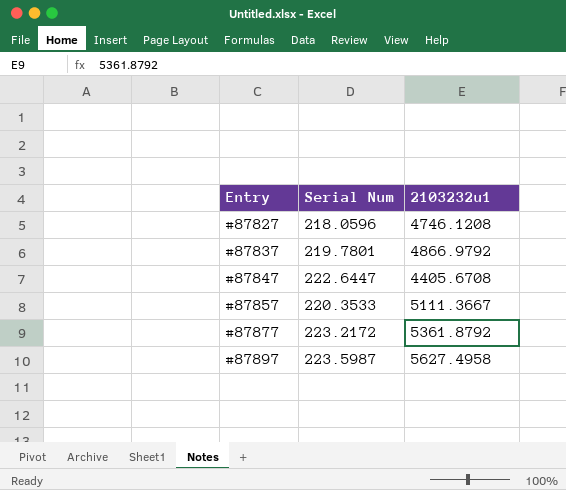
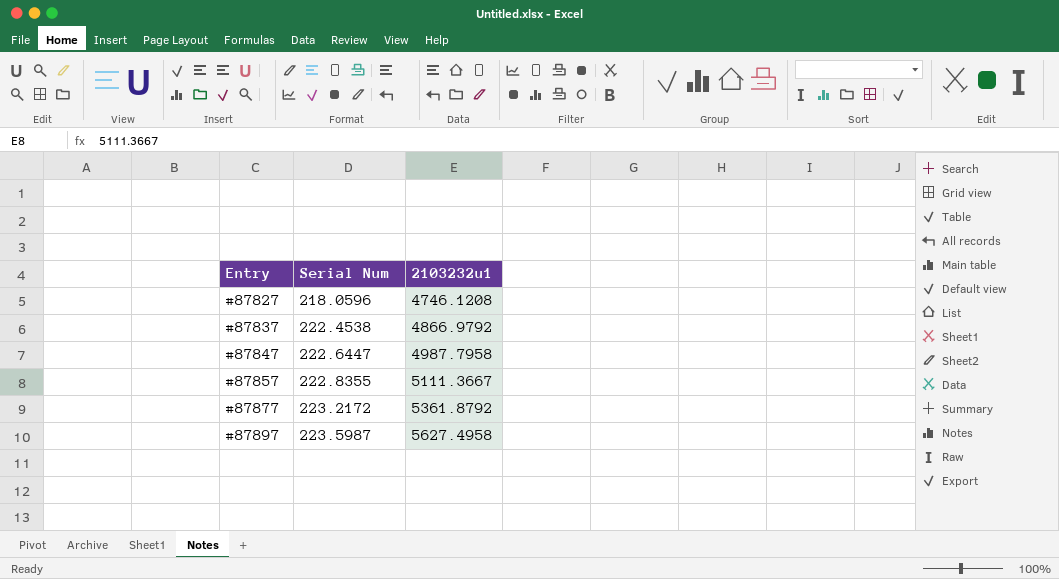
#87837 | Serial Num: 219.7801 -> 222.4538
#87847 | 2103232u1: 4405.6708 -> 4987.7958
#87857 | Serial Num: 220.3533 -> 222.8355

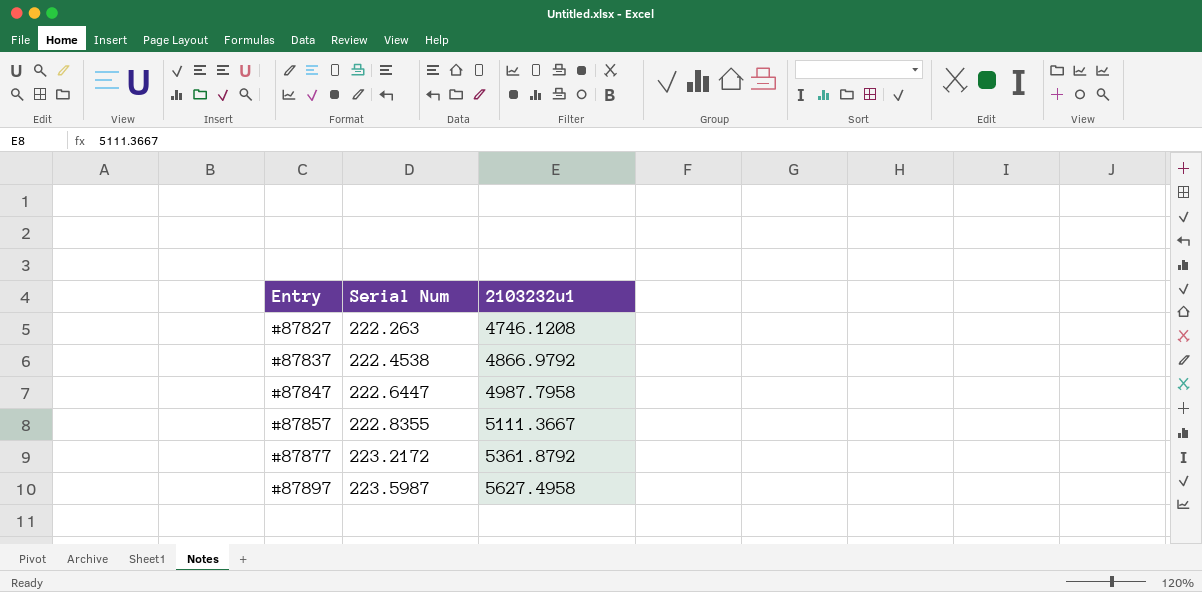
#87827 | Serial Num: 218.0596 -> 222.263

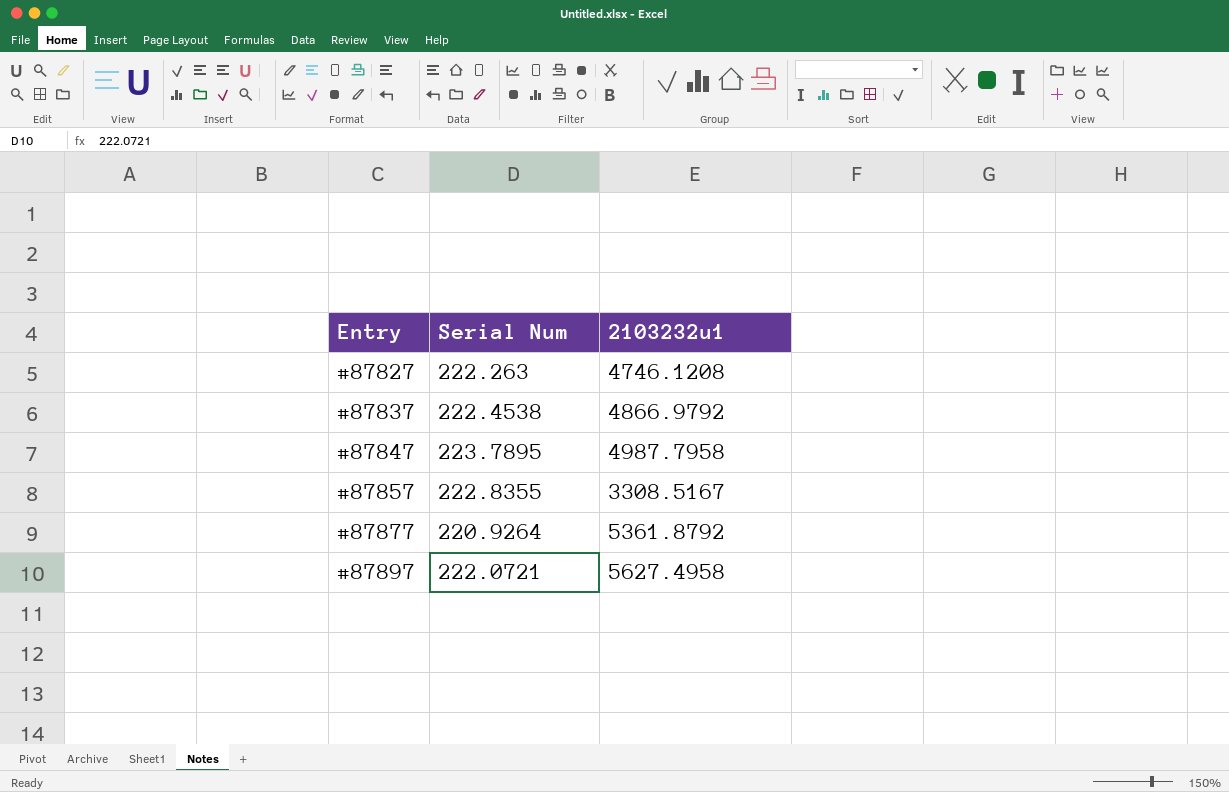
#87847 | Serial Num: 222.6447 -> 223.7895
#87857 | 2103232u1: 5111.3667 -> 3308.5167
#87877 | Serial Num: 223.2172 -> 220.9264
#87897 | Serial Num: 223.5987 -> 222.0721

